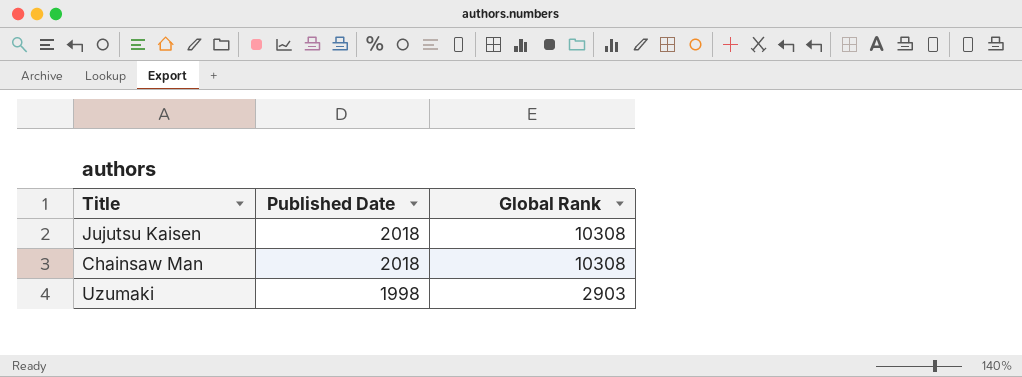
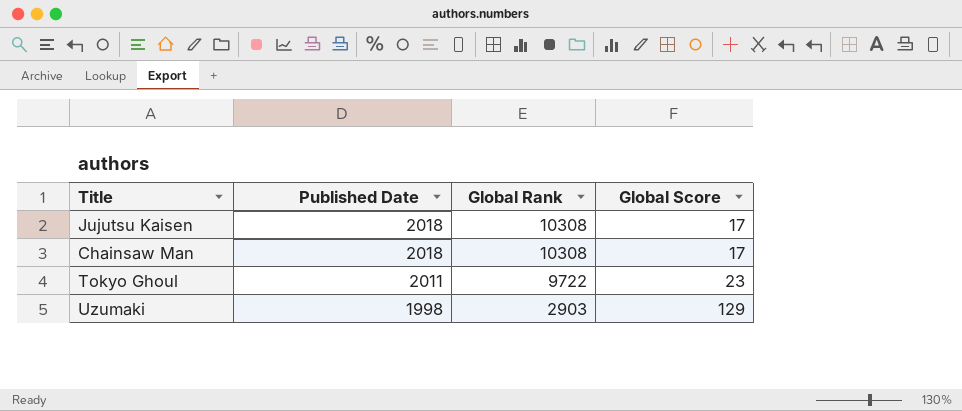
column Global Score | position: none -> 4
row Tokyo Ghoul: none -> 2011 | 9722 | 23

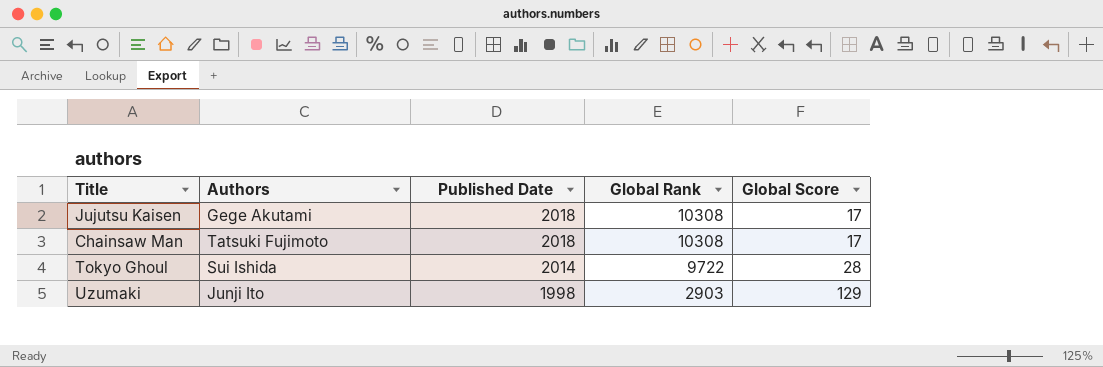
column Authors | position: none -> 2
Tokyo Ghoul | Published Date: 2011 -> 2014
Tokyo Ghoul | Global Score: 23 -> 28

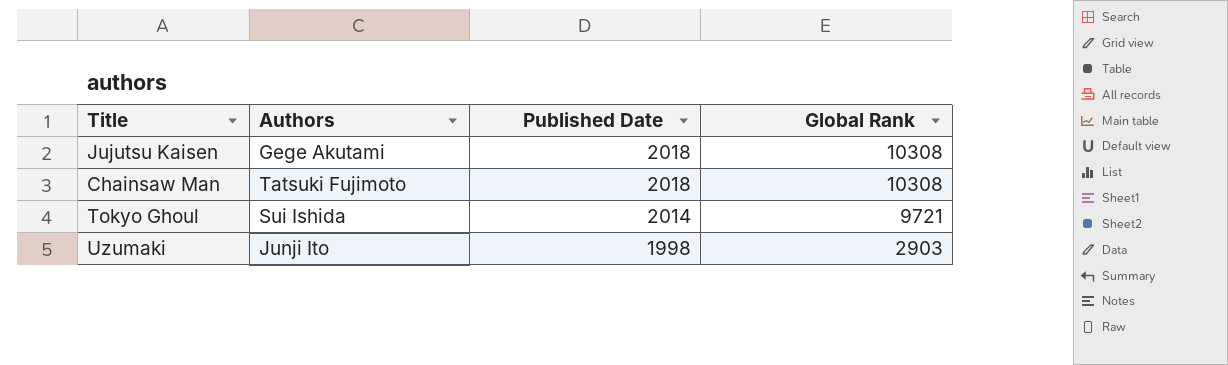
column Global Score | position: 5 -> none
Tokyo Ghoul | Global Rank: 9722 -> 9721

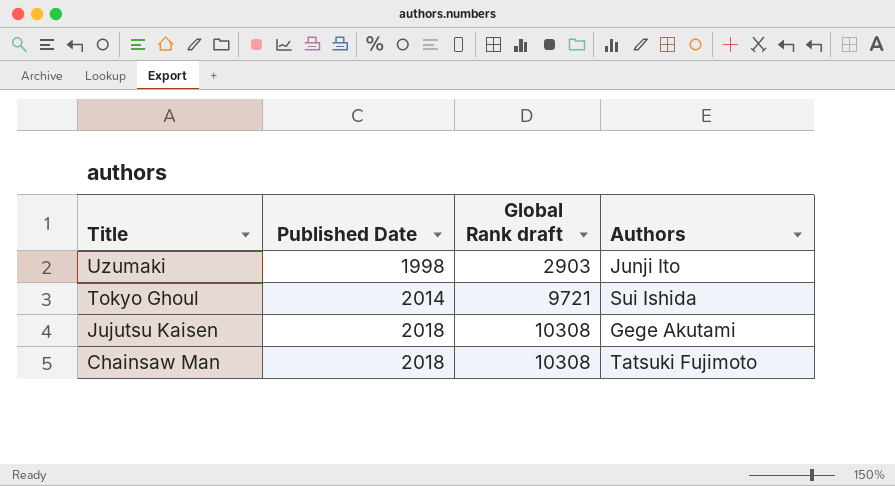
row order: Published Date descending -> Title descending
column name: Global Rank -> Global Rank draft
column Authors | position: 2 -> 4

